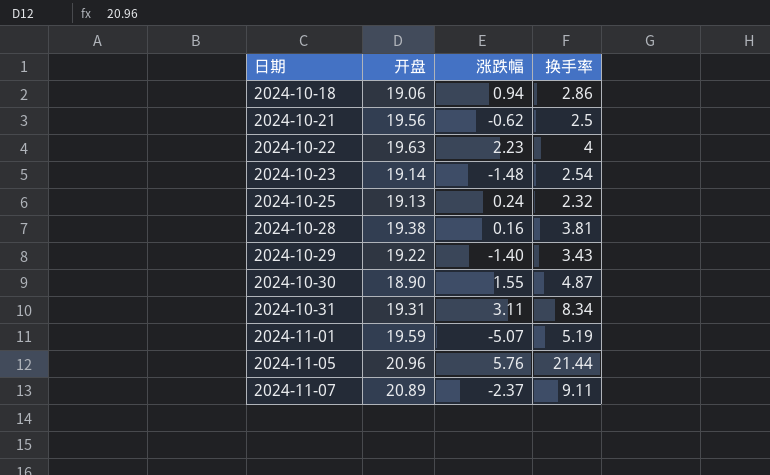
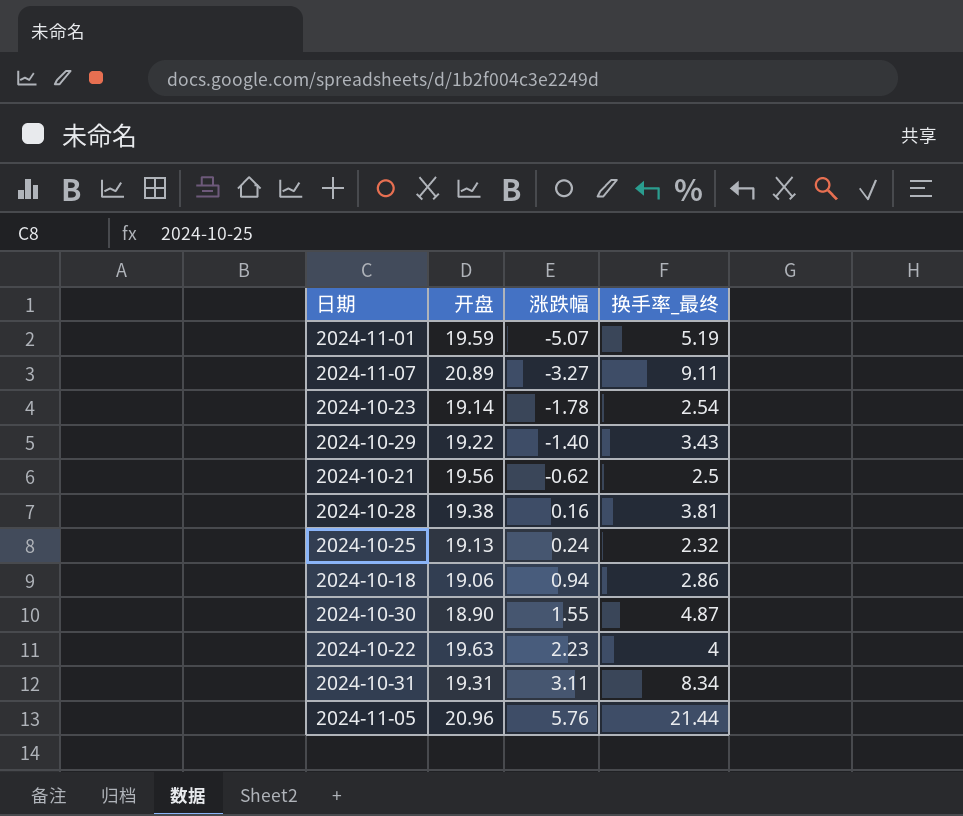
row order: 日期 ascending -> 涨跌幅 ascending
column name: 换手率 -> 换手率_最终
2024-11-07 | 涨跌幅: -2.37 -> -3.27
2024-10-23 | 涨跌幅: -1.48 -> -1.78

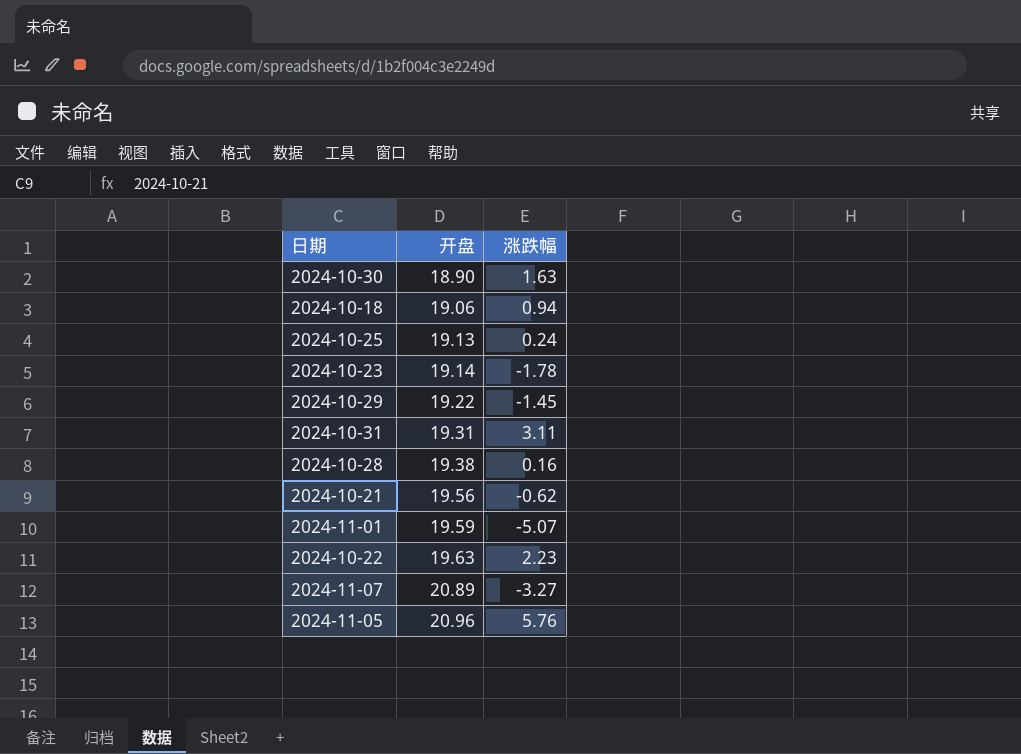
row order: 涨跌幅 ascending -> 开盘 ascending
column 换手率_最终 | position: 4 -> none
2024-10-30 | 涨跌幅: 1.55 -> 1.63
2024-10-29 | 涨跌幅: -1.40 -> -1.45

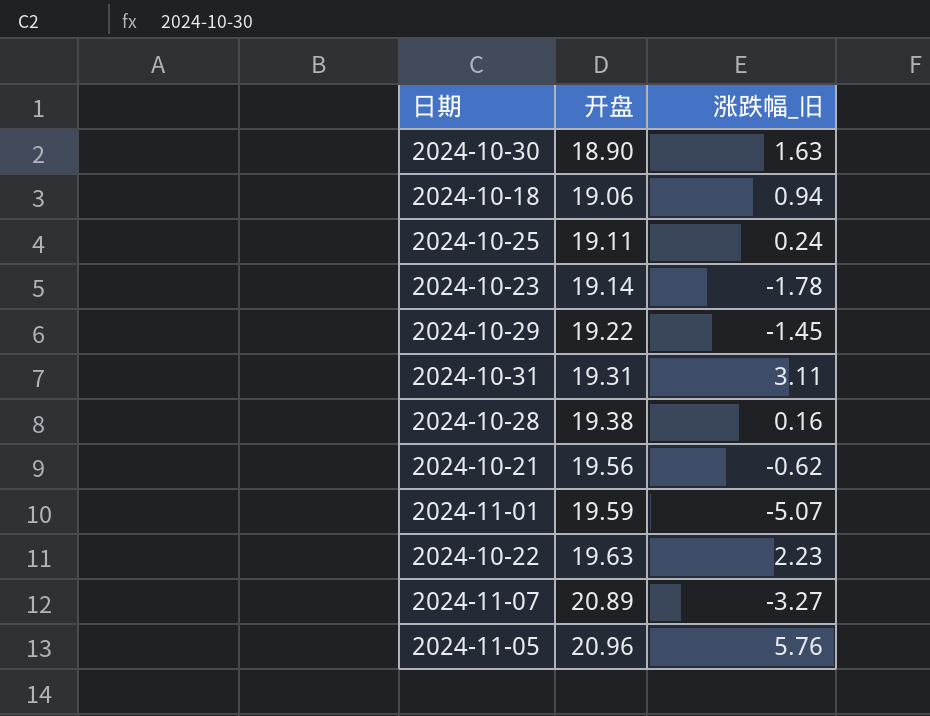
column name: 涨跌幅 -> 涨跌幅_旧
2024-10-25 | 开盘: 19.13 -> 19.11

